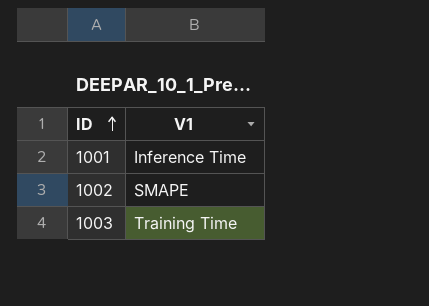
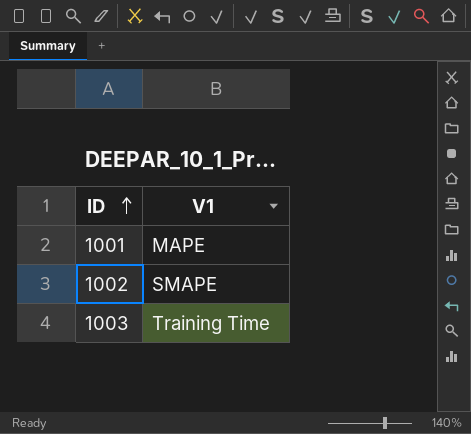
1001 | V1: Inference Time -> MAPE

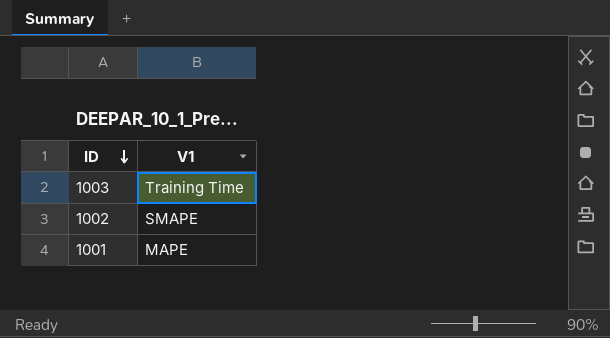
row order: ID ascending -> ID descending

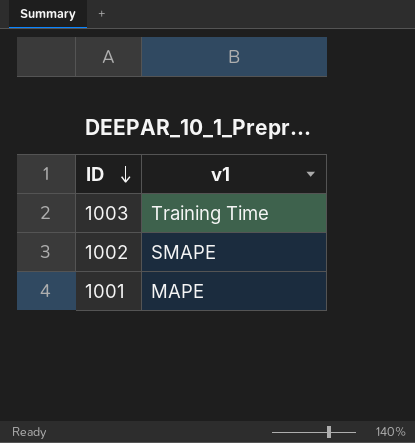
column name: V1 -> v1

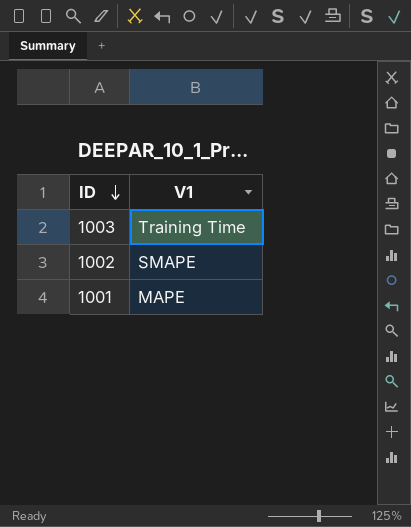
column name: v1 -> V1

